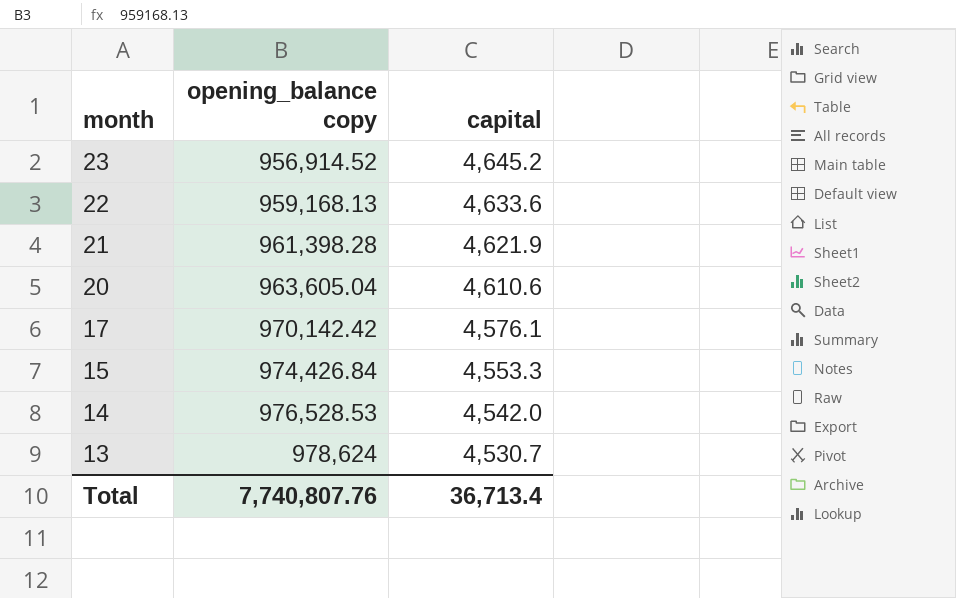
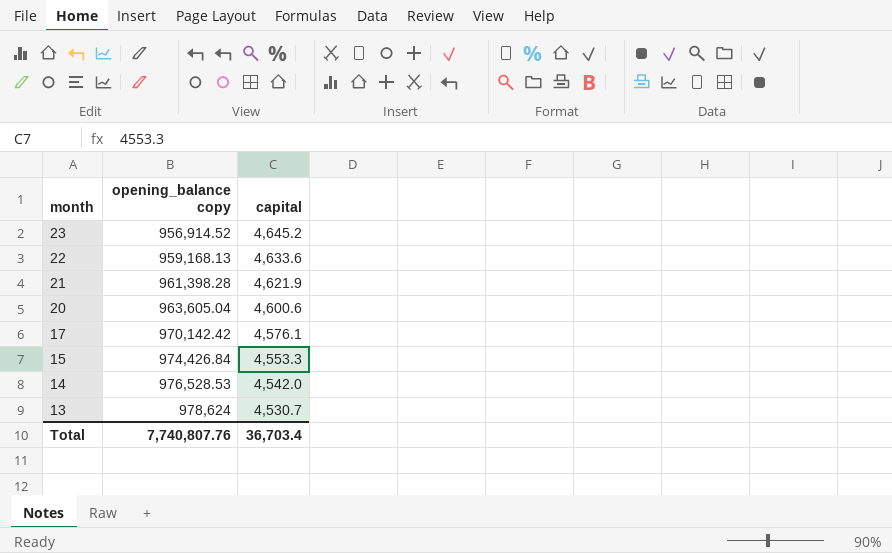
20 | capital: 4,610.6 -> 4,600.6
Total | capital: 36,713.4 -> 36,703.4

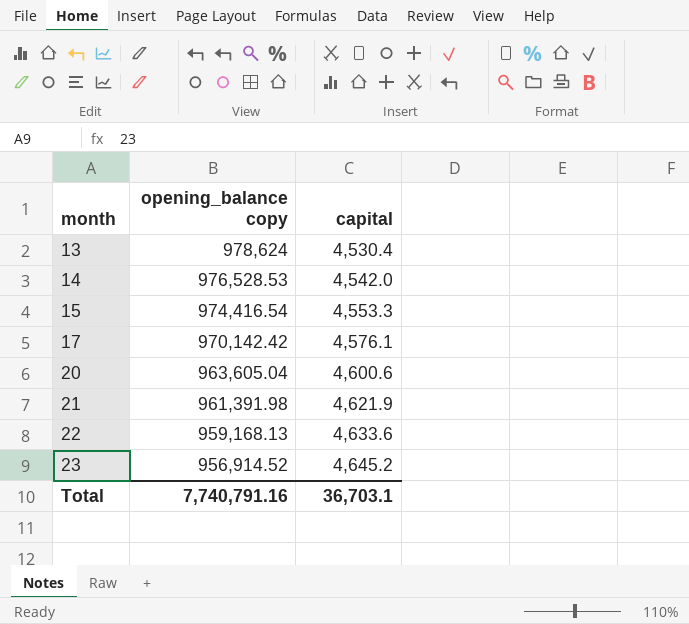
row order: month descending -> month ascending
13 | capital: 4,530.7 -> 4,530.4
15 | opening_balance copy: 974,426.84 -> 974,416.54
21 | opening_balance copy: 961,398.28 -> 961,391.98
Total | opening_balance copy: 7,740,807.76 -> 7,740,791.16
Total | capital: 36,703.4 -> 36,703.1

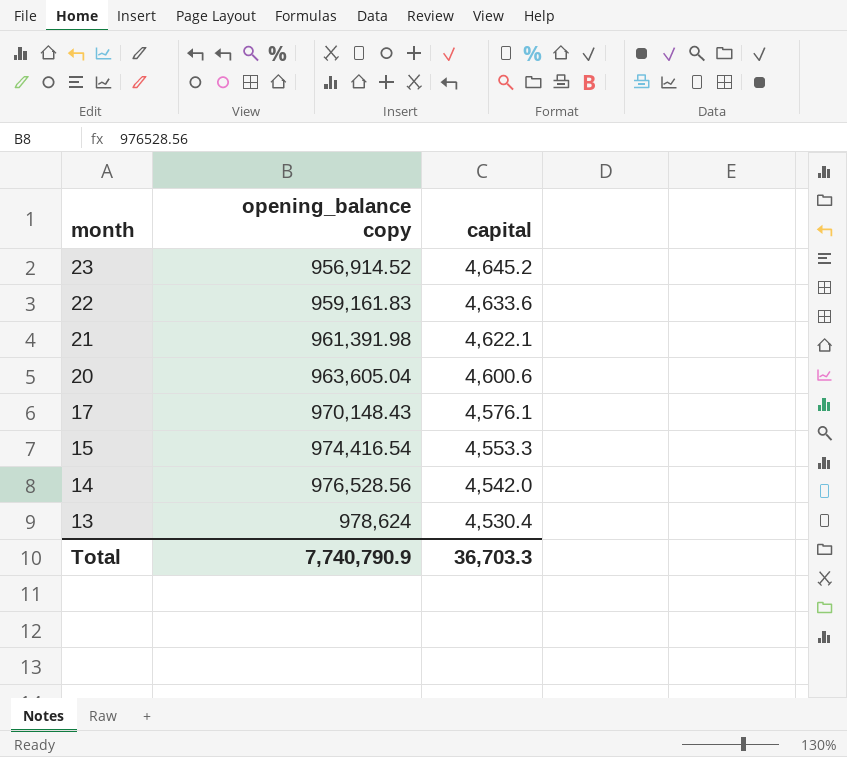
row order: month ascending -> month descending
22 | opening_balance copy: 959,168.13 -> 959,161.83
21 | capital: 4,621.9 -> 4,622.1
17 | opening_balance copy: 970,142.42 -> 970,148.43
14 | opening_balance copy: 976,528.53 -> 976,528.56
Total | opening_balance copy: 7,740,791.16 -> 7,740,790.9
Total | capital: 36,703.1 -> 36,703.3

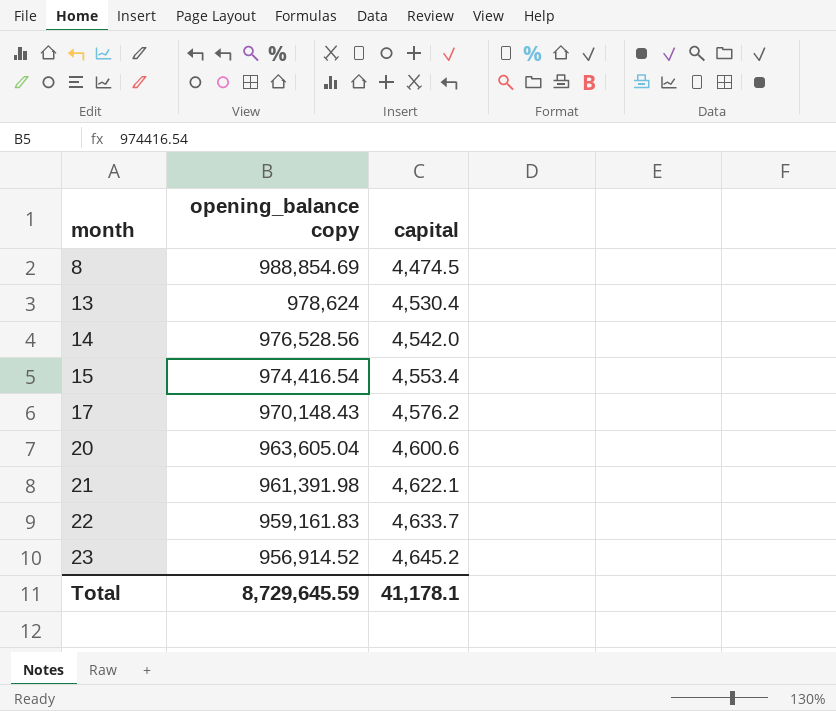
row order: month descending -> month ascending
row 8: none -> 988,854.69 | 4,474.5
15 | capital: 4,553.3 -> 4,553.4
17 | capital: 4,576.1 -> 4,576.2
22 | capital: 4,633.6 -> 4,633.7
Total | opening_balance copy: 7,740,790.9 -> 8,729,645.59
Total | capital: 36,703.3 -> 41,178.1

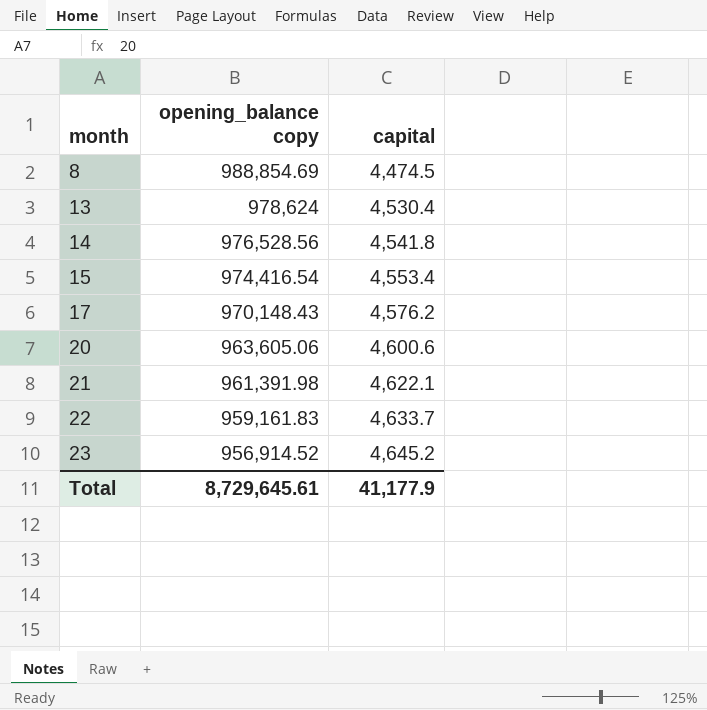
14 | capital: 4,542.0 -> 4,541.8
20 | opening_balance copy: 963,605.04 -> 963,605.06
Total | opening_balance copy: 8,729,645.59 -> 8,729,645.61
Total | capital: 41,178.1 -> 41,177.9

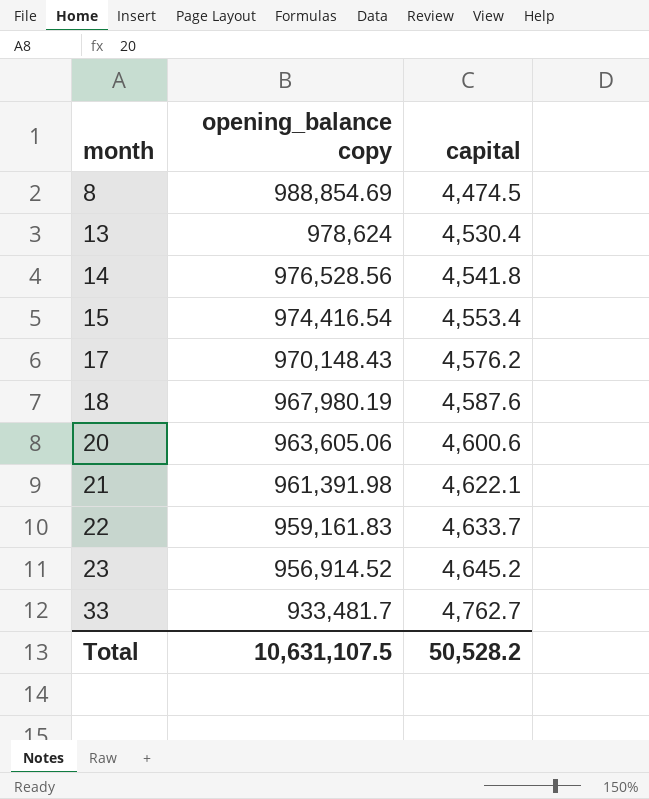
row 18: none -> 967,980.19 | 4,587.6
row 33: none -> 933,481.7 | 4,762.7
Total | opening_balance copy: 8,729,645.61 -> 10,631,107.5
Total | capital: 41,177.9 -> 50,528.2

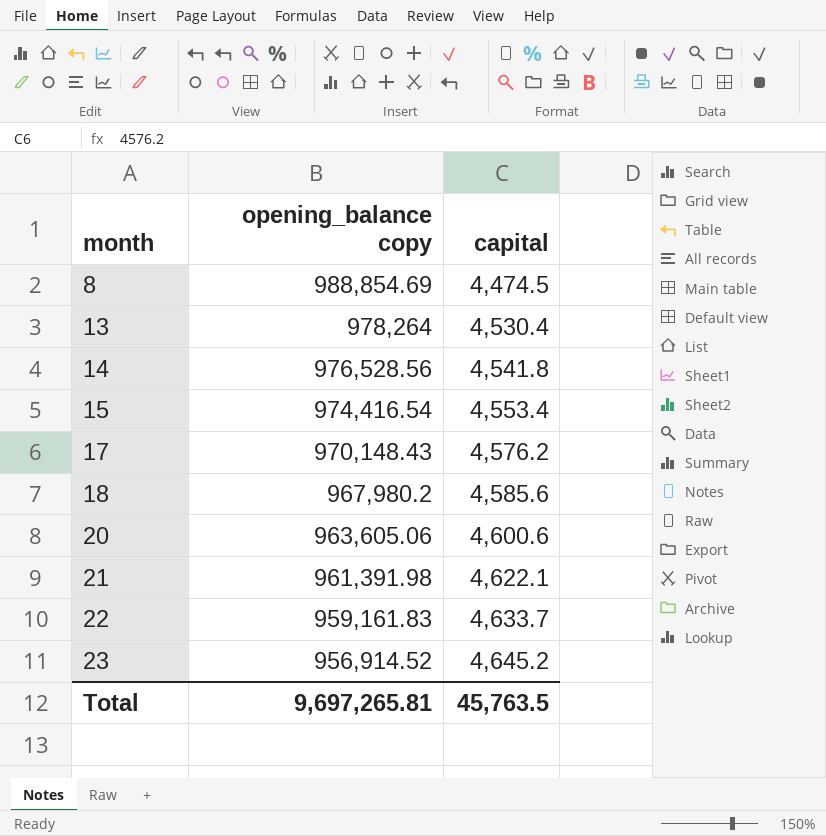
row 33: 933,481.7 | 4,762.7 -> none
13 | opening_balance copy: 978,624 -> 978,264
18 | opening_balance copy: 967,980.19 -> 967,980.2
18 | capital: 4,587.6 -> 4,585.6
Total | opening_balance copy: 10,631,107.5 -> 9,697,265.81
Total | capital: 50,528.2 -> 45,763.5

